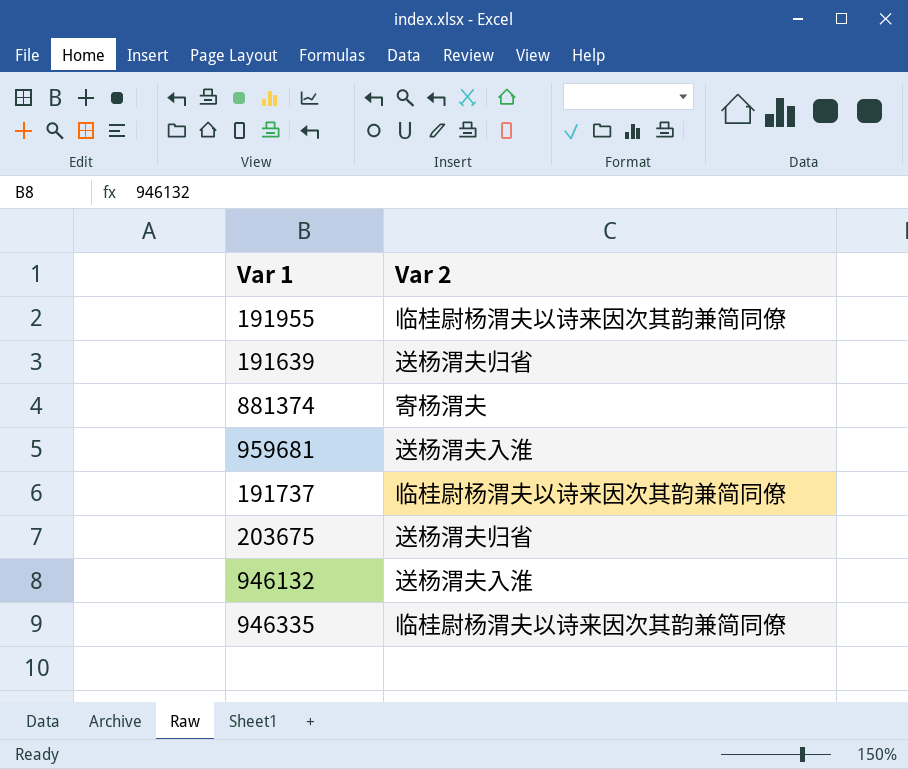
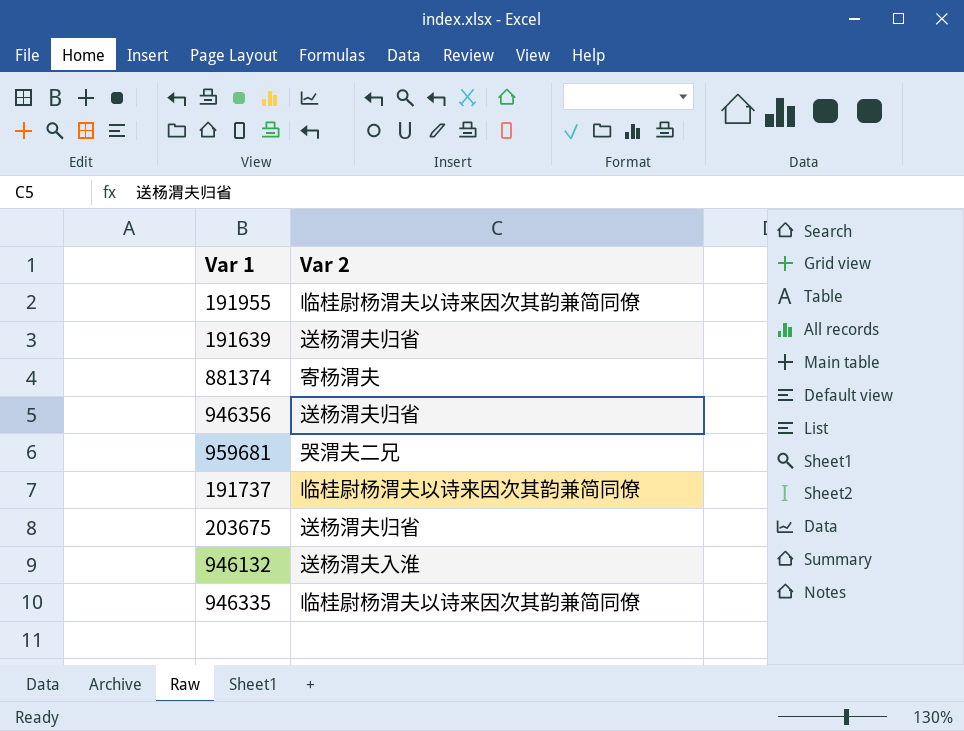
row 946356: none -> 送杨渭夫归省
959681 | Var 2: 送杨渭夫入淮 -> 哭渭夫二兄

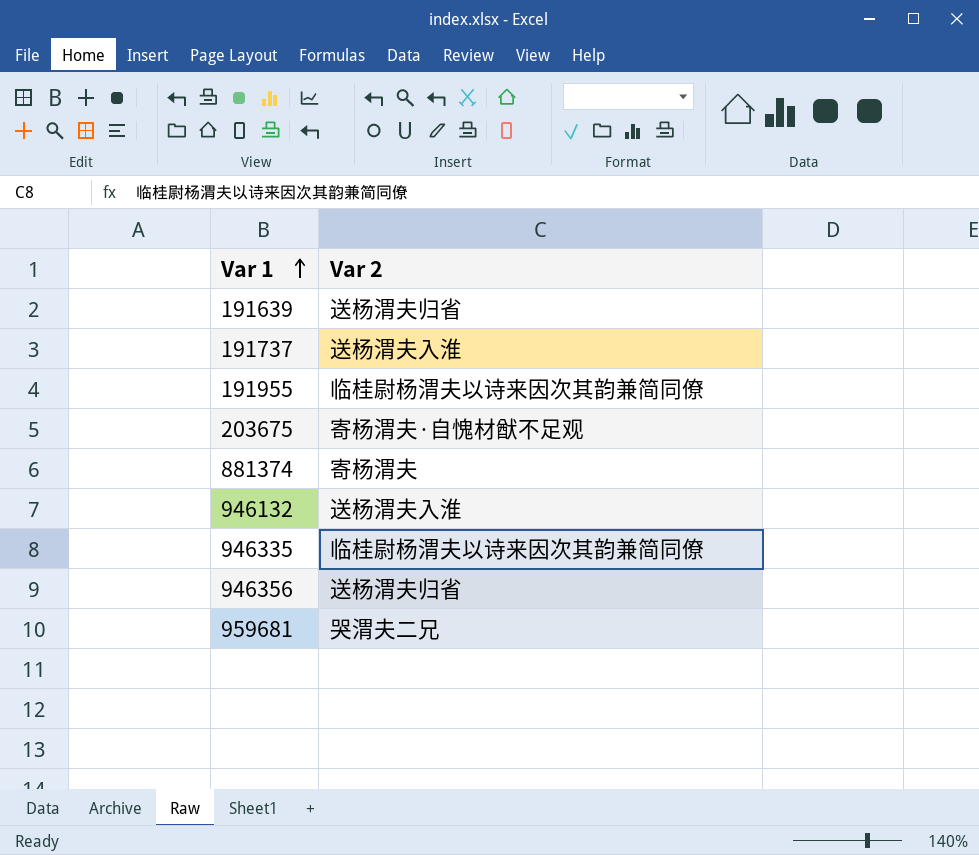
row order: none -> Var 1 ascending
191737 | Var 2: 临桂尉杨渭夫以诗来因次其韵兼简同僚 -> 送杨渭夫入淮
203675 | Var 2: 送杨渭夫归省 -> 寄杨渭夫·自愧材猷不足观

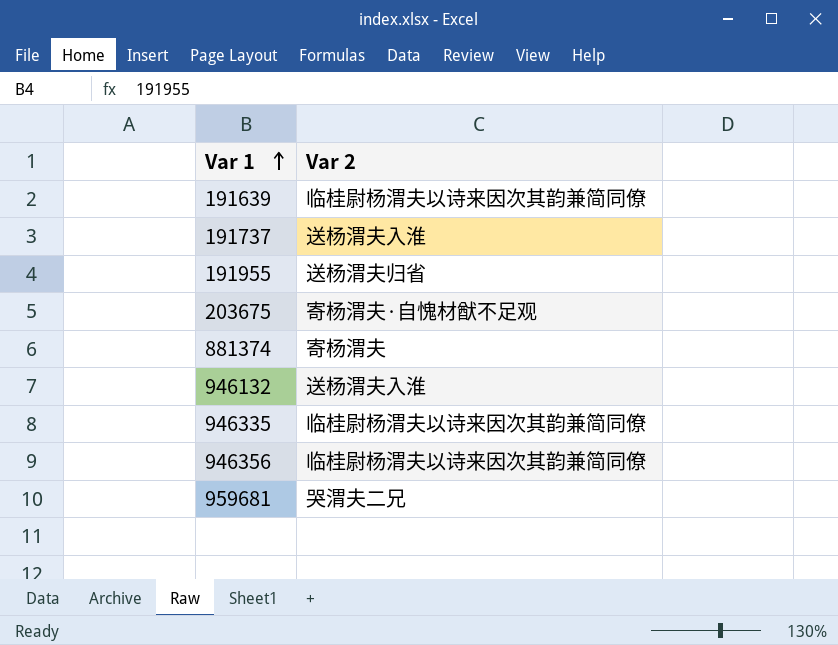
191639 | Var 2: 送杨渭夫归省 -> 临桂尉杨渭夫以诗来因次其韵兼简同僚
191955 | Var 2: 临桂尉杨渭夫以诗来因次其韵兼简同僚 -> 送杨渭夫归省
946356 | Var 2: 送杨渭夫归省 -> 临桂尉杨渭夫以诗来因次其韵兼简同僚

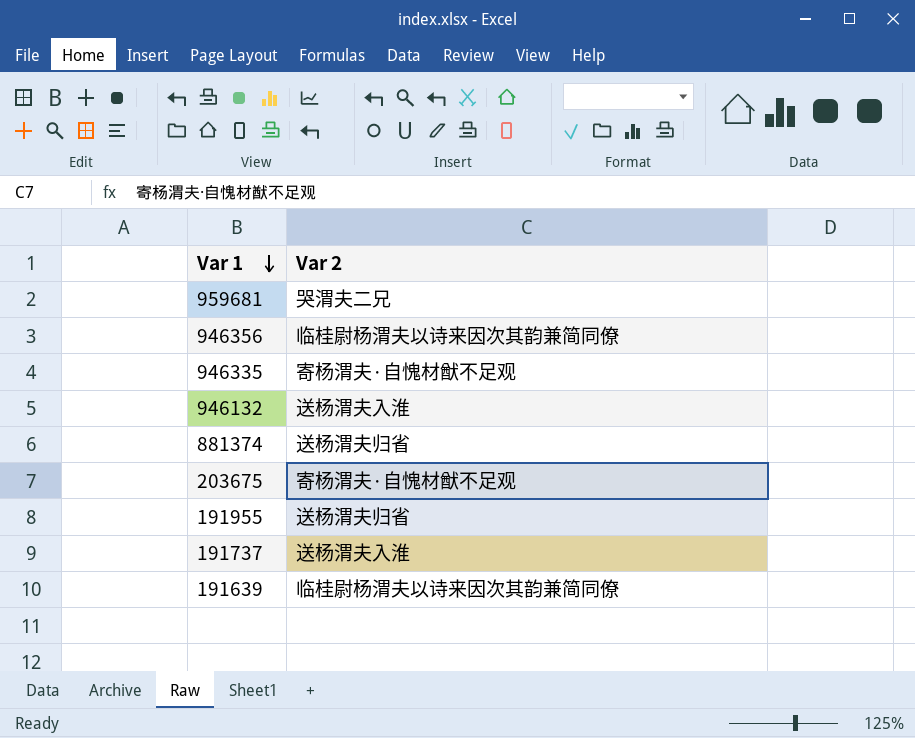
row order: Var 1 ascending -> Var 1 descending
946335 | Var 2: 临桂尉杨渭夫以诗来因次其韵兼简同僚 -> 寄杨渭夫·自愧材猷不足观
881374 | Var 2: 寄杨渭夫 -> 送杨渭夫归省

